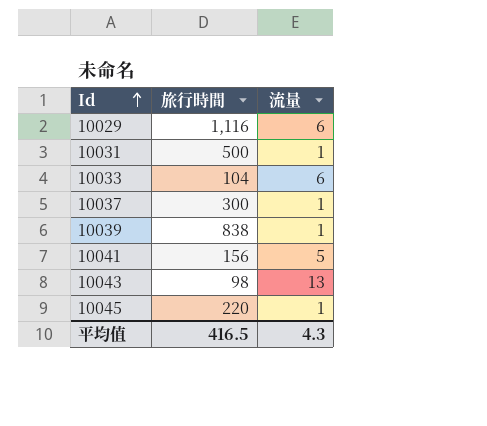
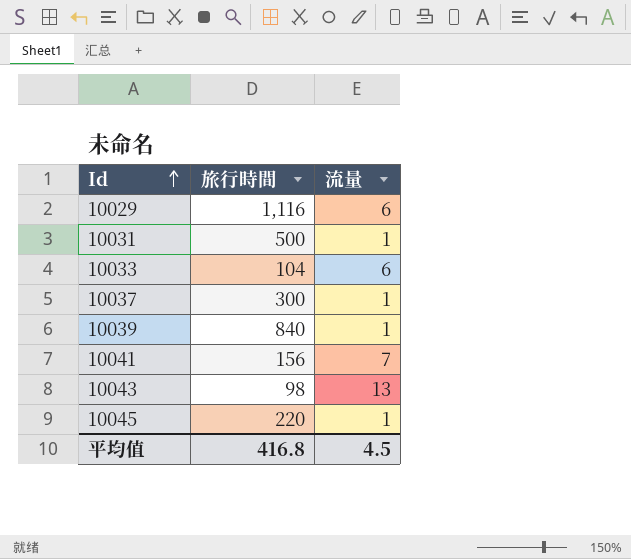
10039 | 旅行時間: 838 -> 840
10041 | 流量: 5 -> 7
平均值 | 旅行時間: 416.5 -> 416.8
平均值 | 流量: 4.3 -> 4.5

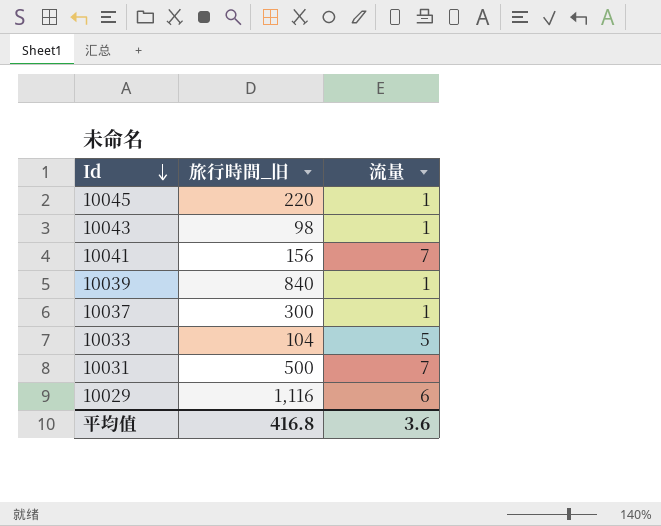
row order: Id ascending -> Id descending
column name: 旅行時間 -> 旅行時間_旧
10043 | 流量: 13 -> 1
10033 | 流量: 6 -> 5
10031 | 流量: 1 -> 7
平均值 | 流量: 4.5 -> 3.6

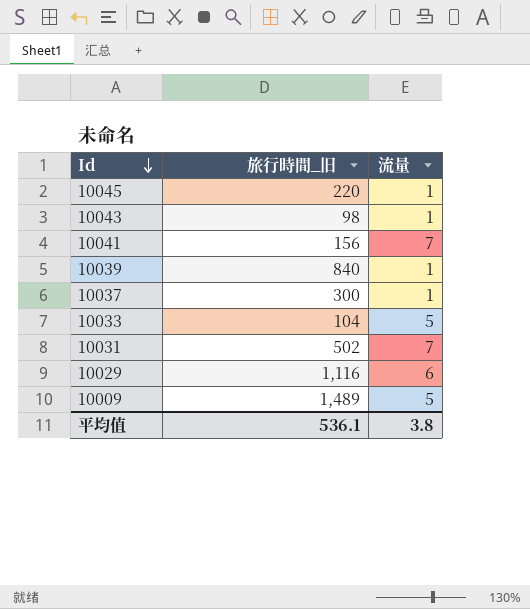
10031 | 旅行時間_旧: 500 -> 502
row 10009: none -> 1,489 | 5
平均值 | 旅行時間_旧: 416.8 -> 536.1
平均值 | 流量: 3.6 -> 3.8

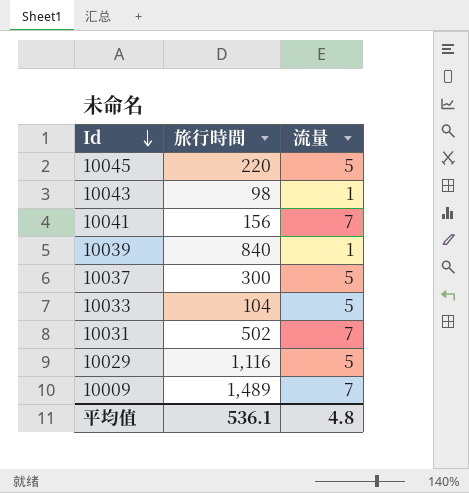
column name: 旅行時間_旧 -> 旅行時間
10045 | 流量: 1 -> 5
10037 | 流量: 1 -> 5
10029 | 流量: 6 -> 5
10009 | 流量: 5 -> 7
平均值 | 流量: 3.8 -> 4.8

